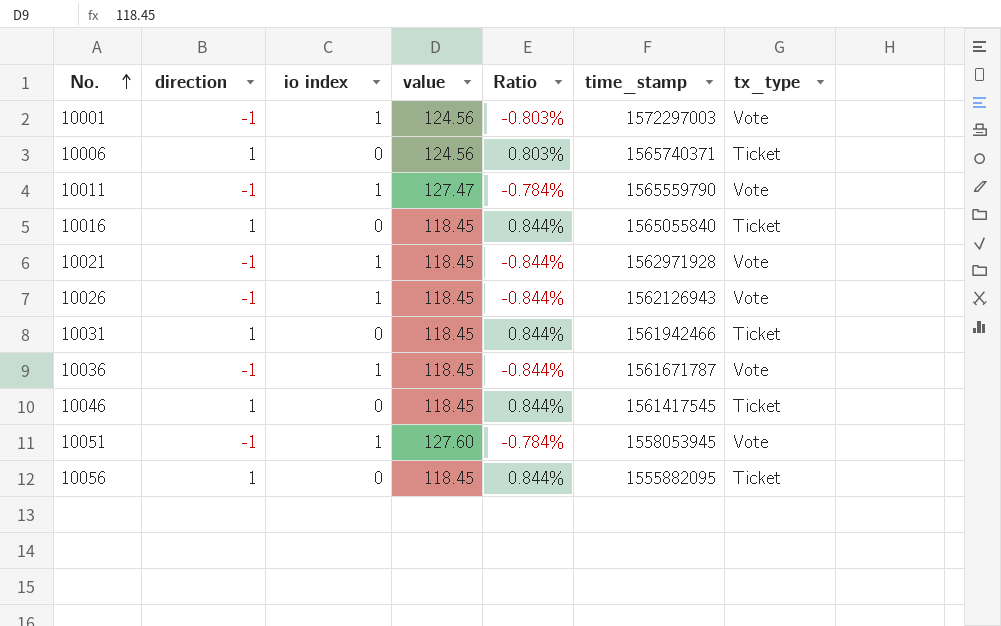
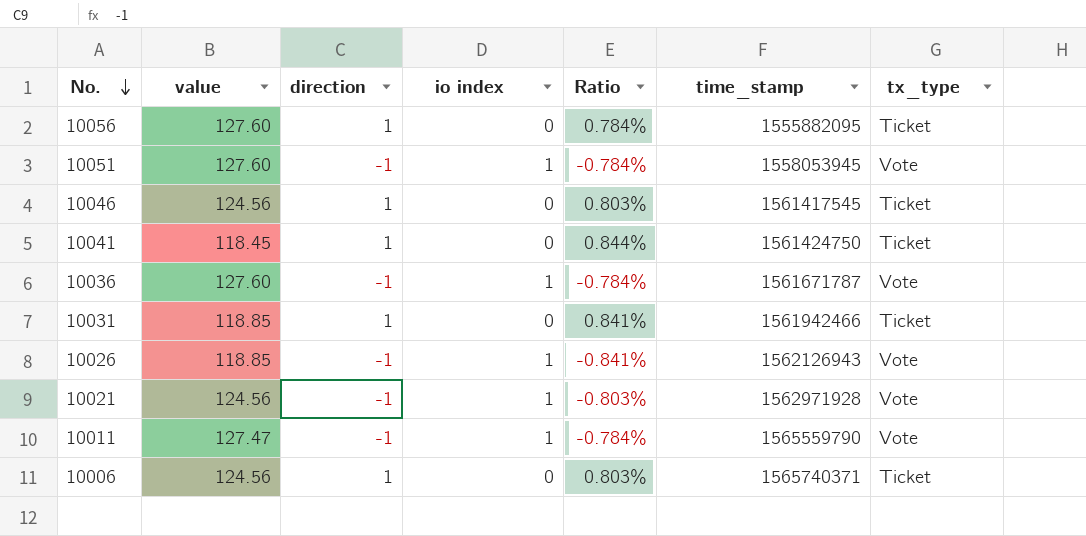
row order: No. ascending -> No. descending
column value | position: 4 -> 2
row 10001: -1 | 1 | 124.56 | -0.803% | 1572297003 | Vote -> none
row 10016: 1 | 0 | 118.45 | 0.844% | 1565055840 | Ticket -> none
10056 | value: 118.45 -> 127.60
10056 | Ratio: 0.844% -> 0.784%
10046 | value: 118.45 -> 124.56
10046 | Ratio: 0.844% -> 0.803%
row 10041: none -> 118.45 | 1 | 0 | 0.844% | 1561424750 | Ticket
10036 | value: 118.45 -> 127.60
10036 | Ratio: -0.844% -> -0.784%
10031 | value: 118.45 -> 118.85
10031 | Ratio: 0.844% -> 0.841%
10026 | value: 118.45 -> 118.85
10026 | Ratio: -0.844% -> -0.841%
10021 | value: 118.45 -> 124.56
10021 | Ratio: -0.844% -> -0.803%

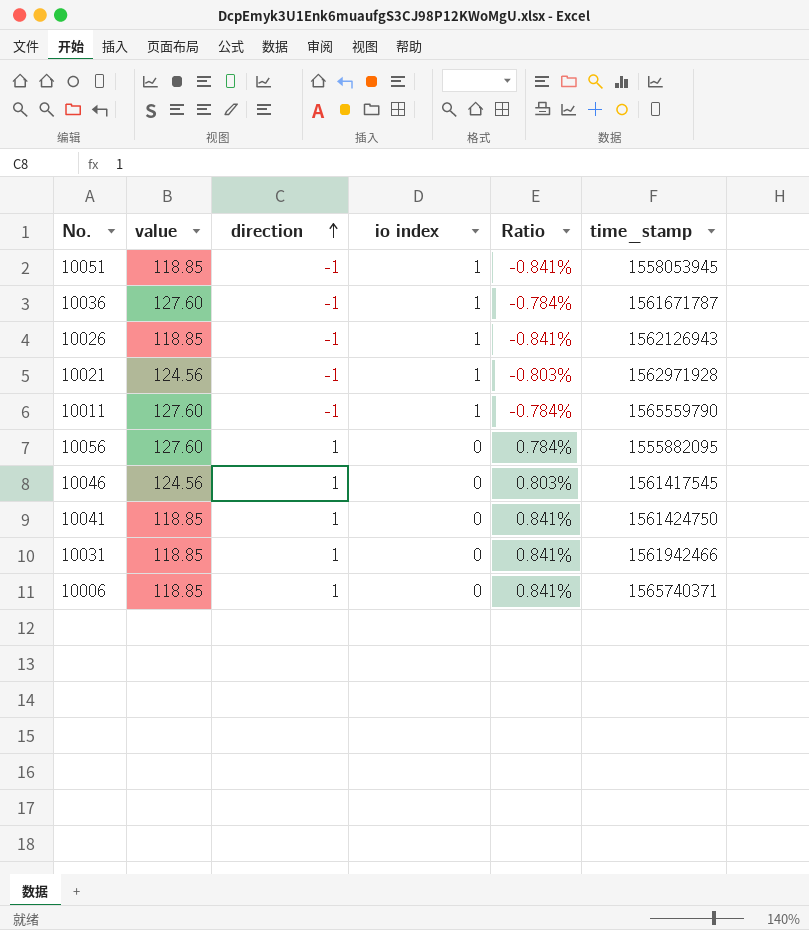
row order: No. descending -> direction ascending
column tx_type | position: 7 -> none
10051 | value: 127.60 -> 118.85
10051 | Ratio: -0.784% -> -0.841%
10011 | value: 127.47 -> 127.60
10041 | value: 118.45 -> 118.85
10041 | Ratio: 0.844% -> 0.841%
10006 | value: 124.56 -> 118.85
10006 | Ratio: 0.803% -> 0.841%

